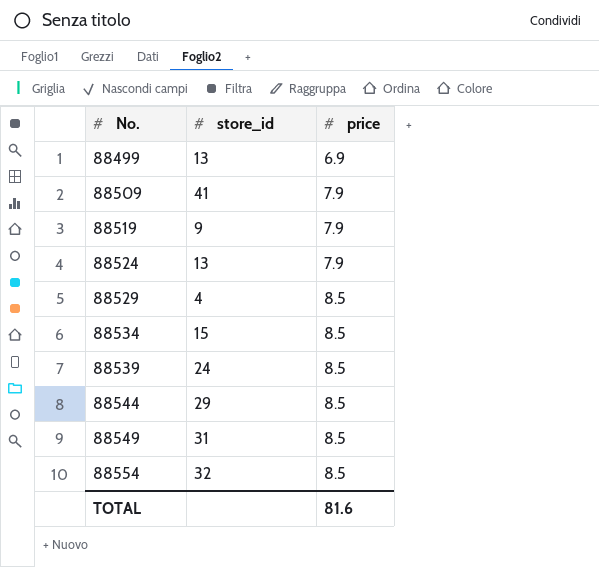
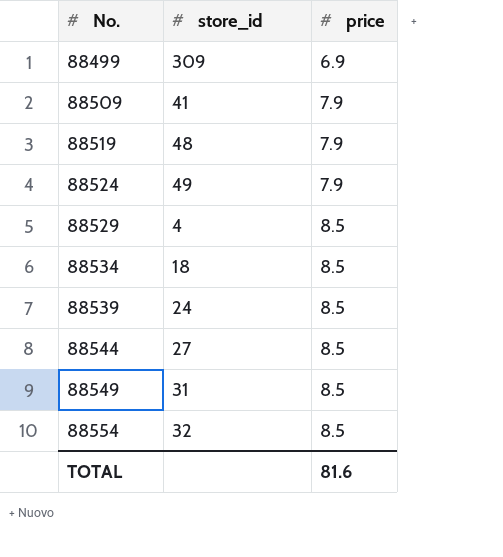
88499 | store_id: 13 -> 309
88519 | store_id: 9 -> 48
88524 | store_id: 13 -> 49
88534 | store_id: 15 -> 18
88544 | store_id: 29 -> 27

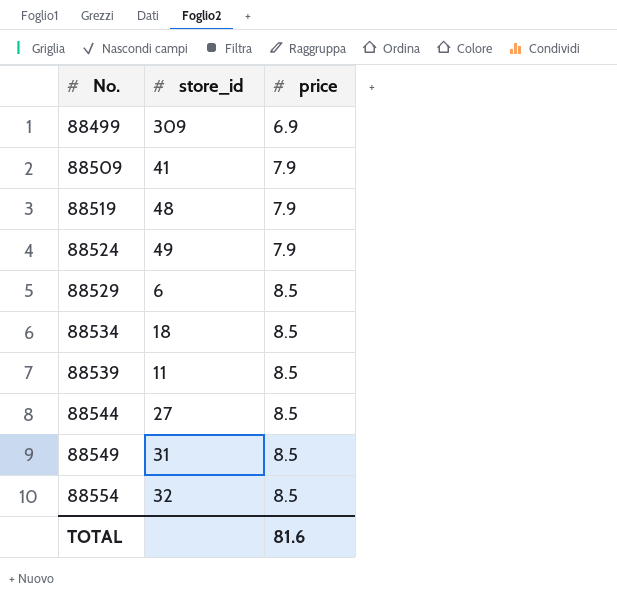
88529 | store_id: 4 -> 6
88539 | store_id: 24 -> 11

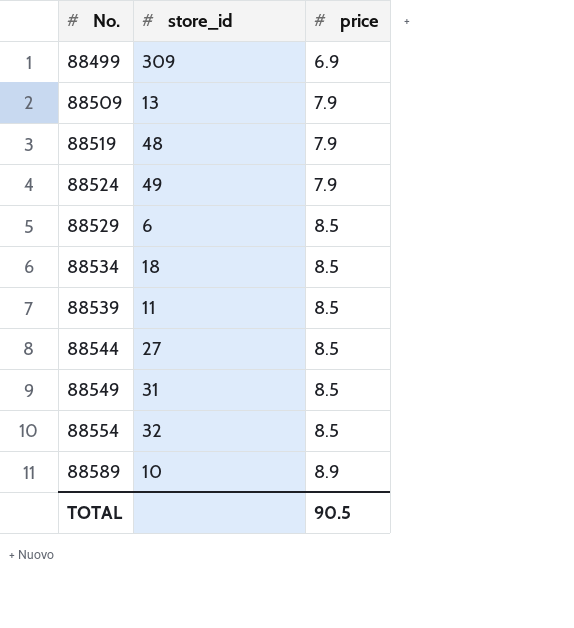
88509 | store_id: 41 -> 13
row 88589: none -> 10 | 8.9
TOTAL | price: 81.6 -> 90.5

